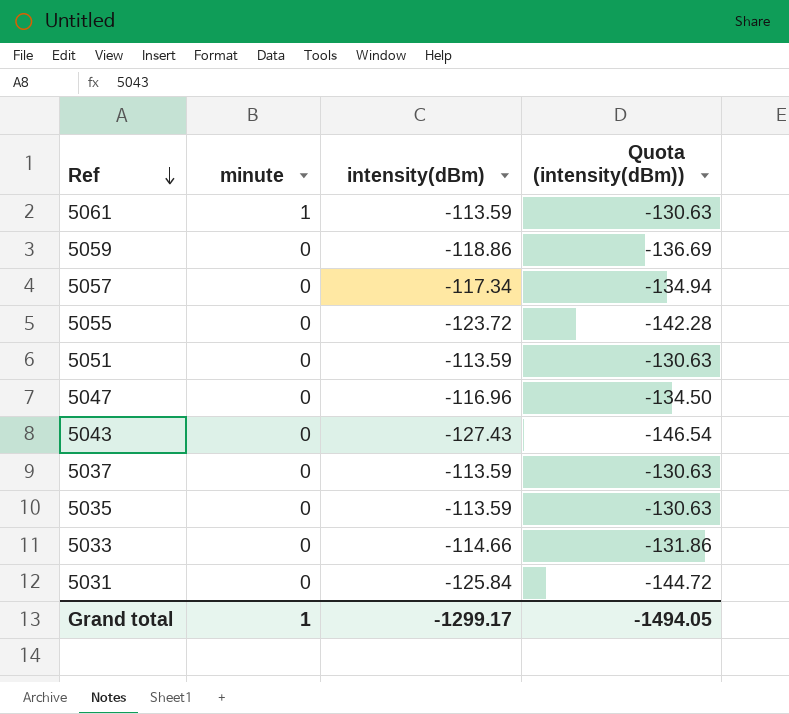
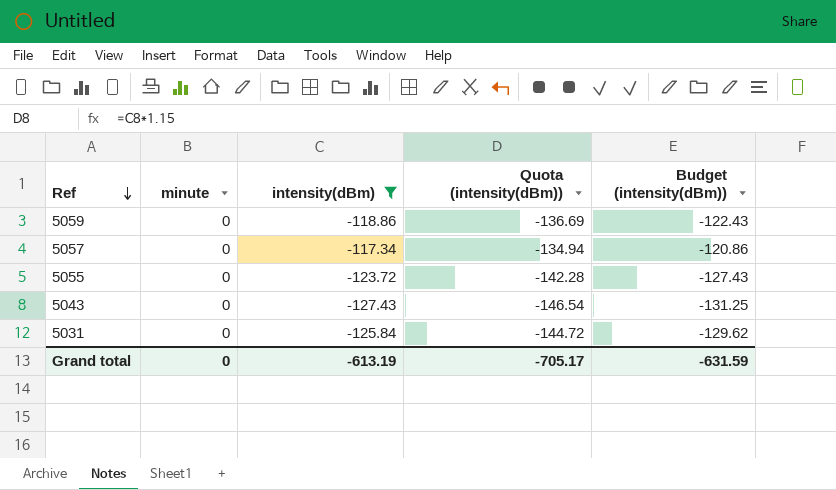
filter: none -> intensity(dBm) <= -117.34
column Budget (intensity(dBm)) | formula: none -> [intensity(dBm)] * 1.03
Grand total | minute: 1 -> 0
Grand total | intensity(dBm): -1299.17 -> -613.19
Grand total | Quota (intensity(dBm)): -1494.05 -> -705.17

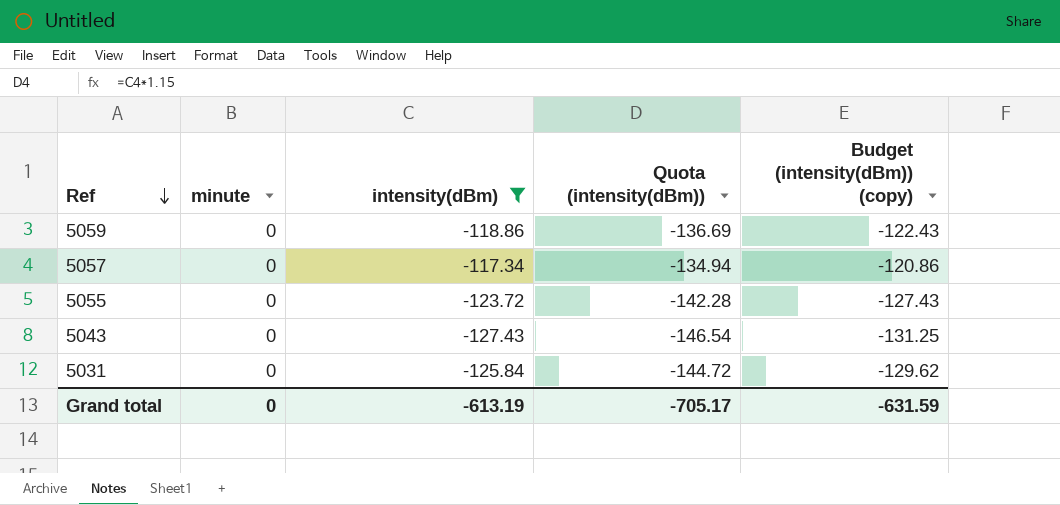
column name: Budget (intensity(dBm)) -> Budget (intensity(dBm)) (copy)

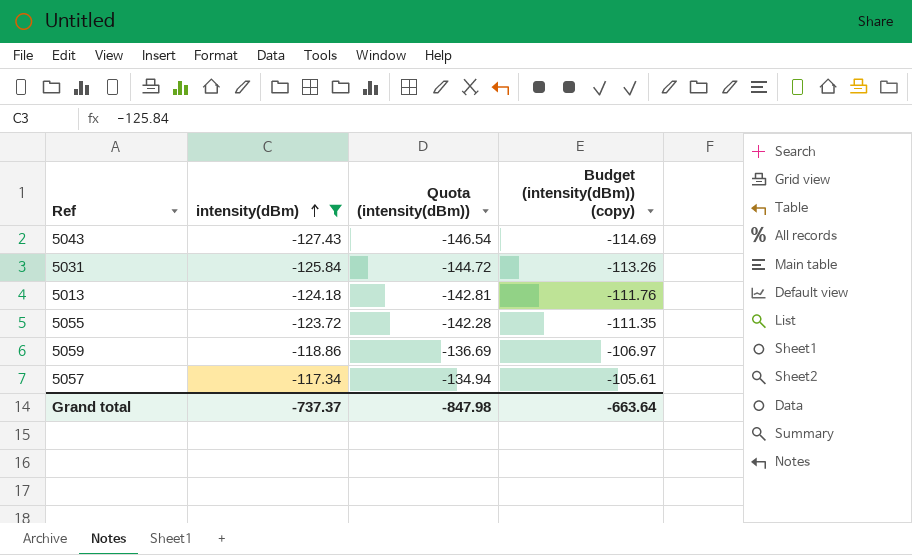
row order: Ref descending -> intensity(dBm) ascending
column minute | position: 2 -> none
column Budget (intensity(dBm)) (copy) | formula: [intensity(dBm)] * 1.03 -> [intensity(dBm)] * 0.9
row 5013: none -> -124.18 | -142.81 | -111.76
Grand total | intensity(dBm): -613.19 -> -737.37
Grand total | Quota (intensity(dBm)): -705.17 -> -847.98
Grand total | Budget (intensity(dBm)) (copy): -631.59 -> -663.64

